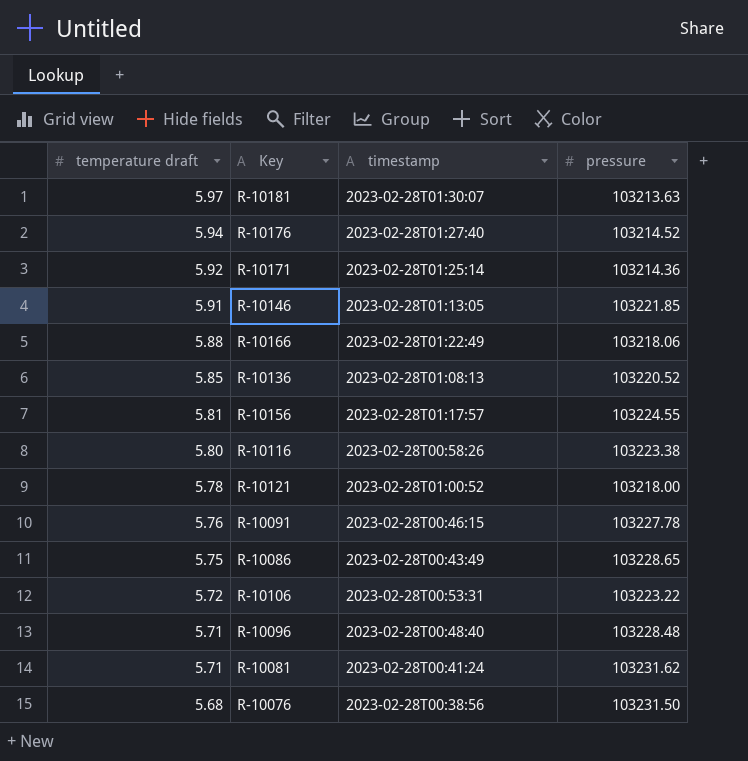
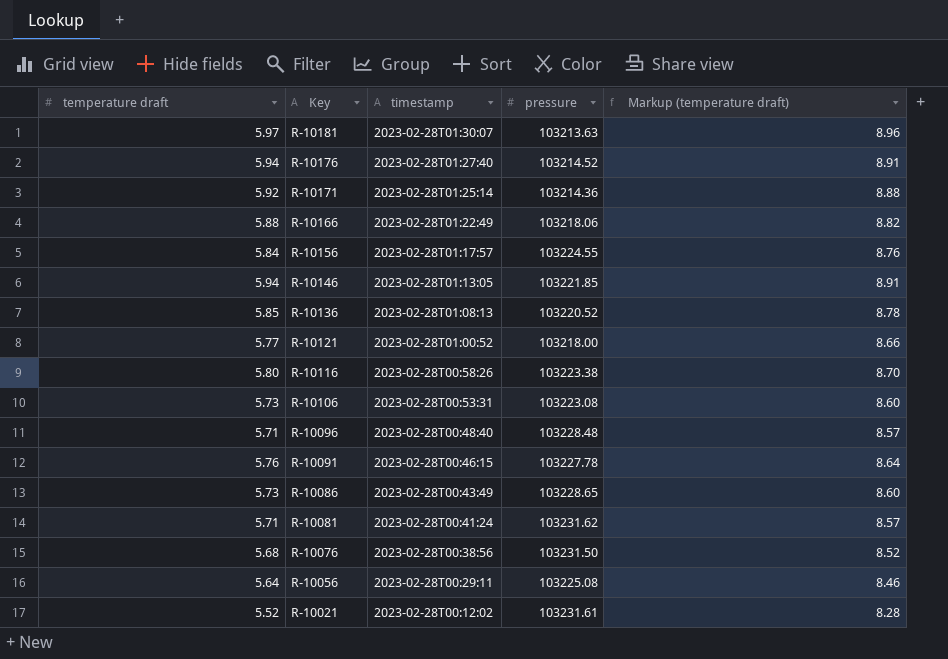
row order: temperature draft descending -> Key descending
column Markup (temperature draft) | formula: none -> [temperature draft] * 1.5
R-10156 | temperature draft: 5.81 -> 5.84
R-10146 | temperature draft: 5.91 -> 5.94
R-10121 | temperature draft: 5.78 -> 5.77
R-10106 | temperature draft: 5.72 -> 5.73
R-10106 | pressure: 103223.22 -> 103223.08
R-10086 | temperature draft: 5.75 -> 5.73
row R-10056: none -> 5.64 | 2023-02-28T00:29:11 | 103225.08 | 8.46
row R-10021: none -> 5.52 | 2023-02-28T00:12:02 | 103231.61 | 8.28

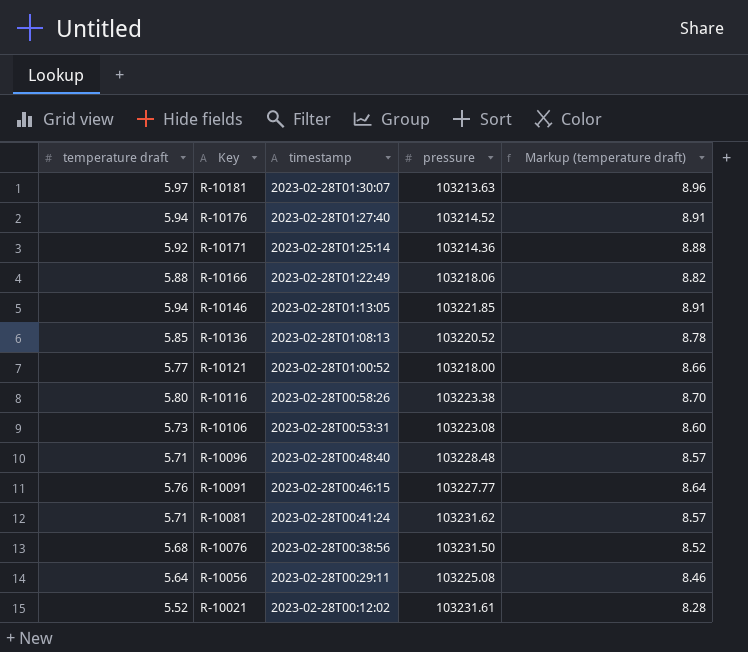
row R-10156: 5.84 | 2023-02-28T01:17:57 | 103224.55 | 8.76 -> none
row R-10086: 5.73 | 2023-02-28T00:43:49 | 103228.65 | 8.60 -> none
R-10091 | pressure: 103227.78 -> 103227.77

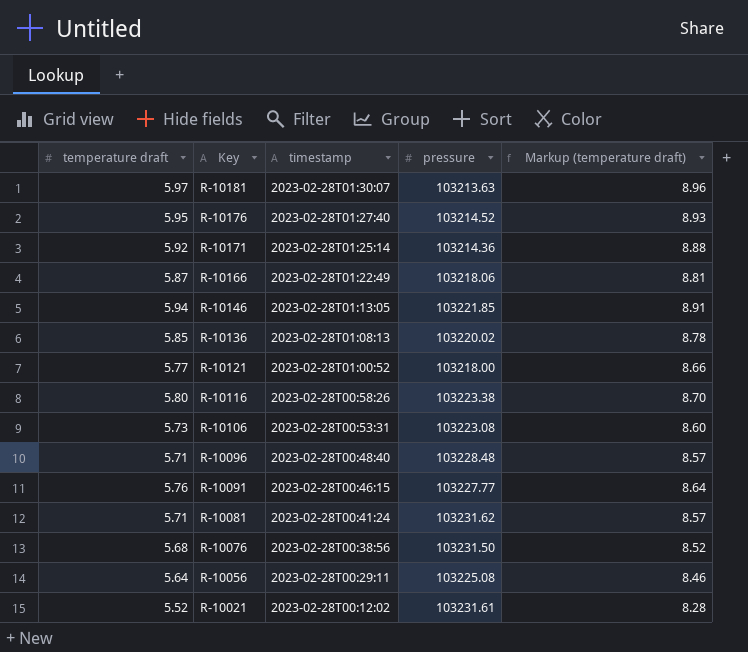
R-10176 | temperature draft: 5.94 -> 5.95
R-10176 | Markup (temperature draft): 8.91 -> 8.93
R-10166 | temperature draft: 5.88 -> 5.87
R-10166 | Markup (temperature draft): 8.82 -> 8.81
R-10136 | pressure: 103220.52 -> 103220.02

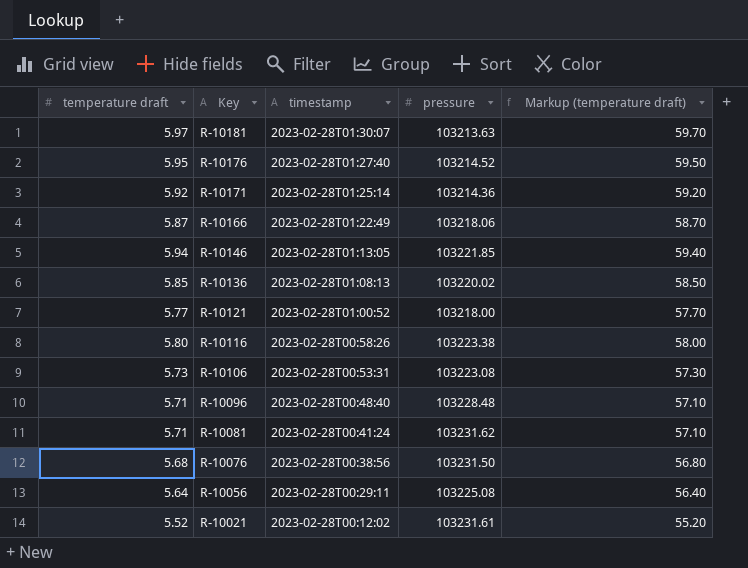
column Markup (temperature draft) | formula: [temperature draft] * 1.5 -> [temperature draft] * 10
row R-10091: 5.76 | 2023-02-28T00:46:15 | 103227.77 | 8.64 -> none

